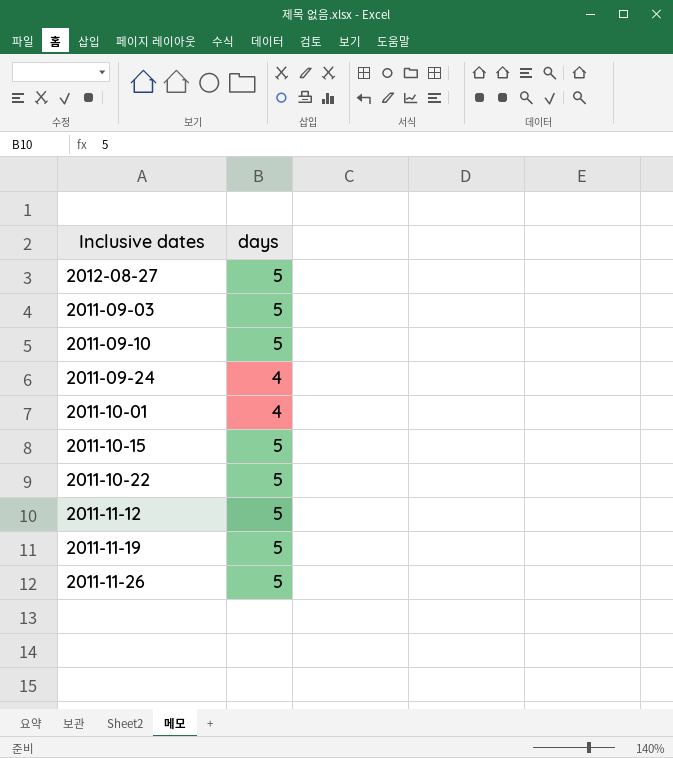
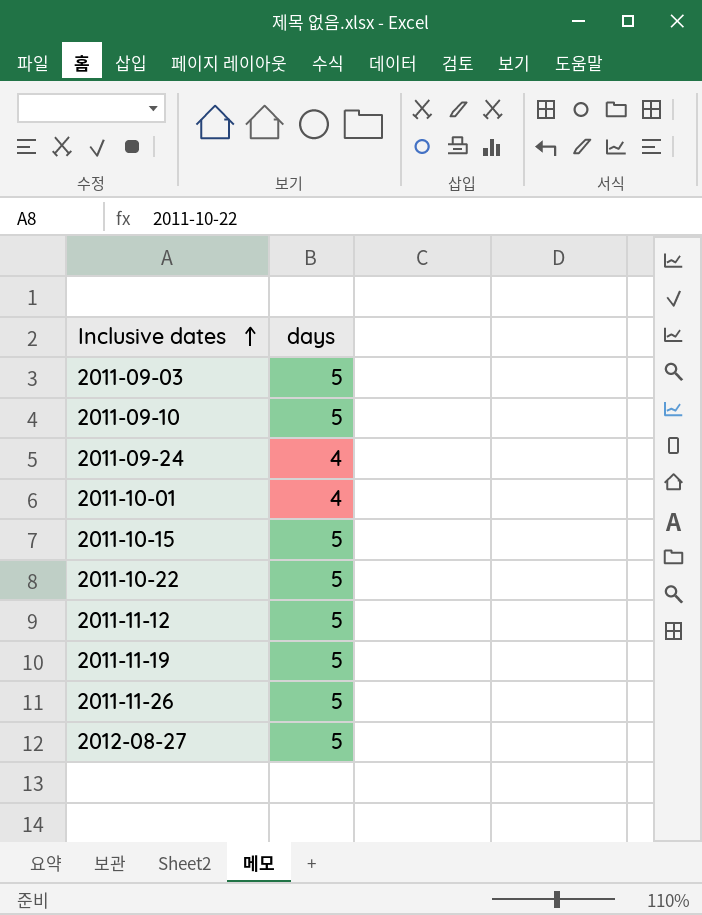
row order: none -> Inclusive dates ascending

